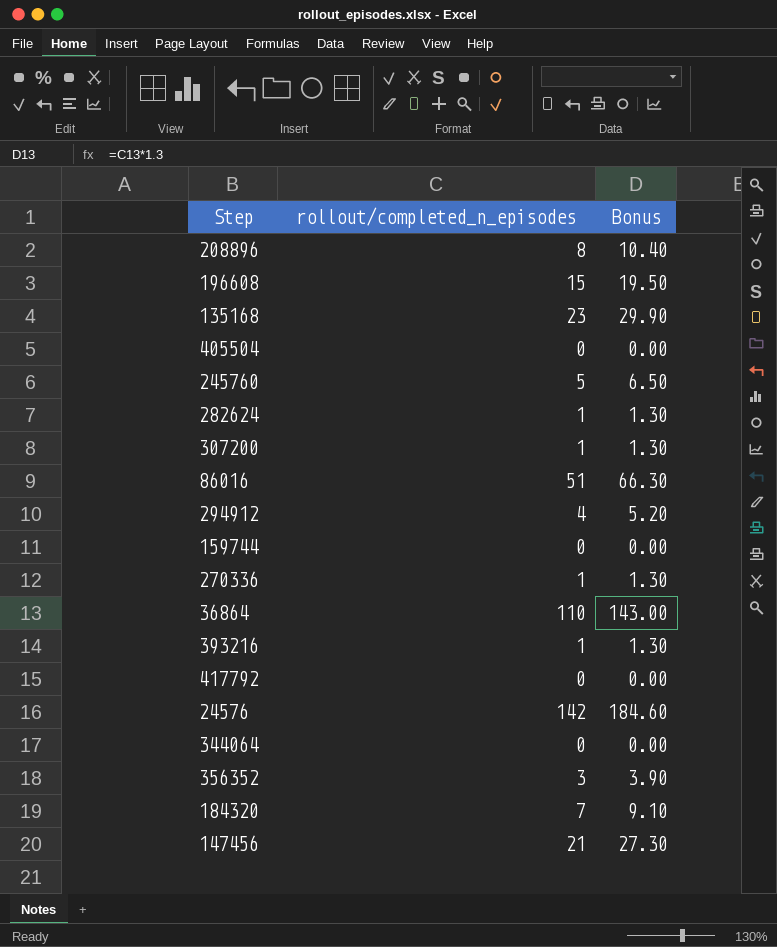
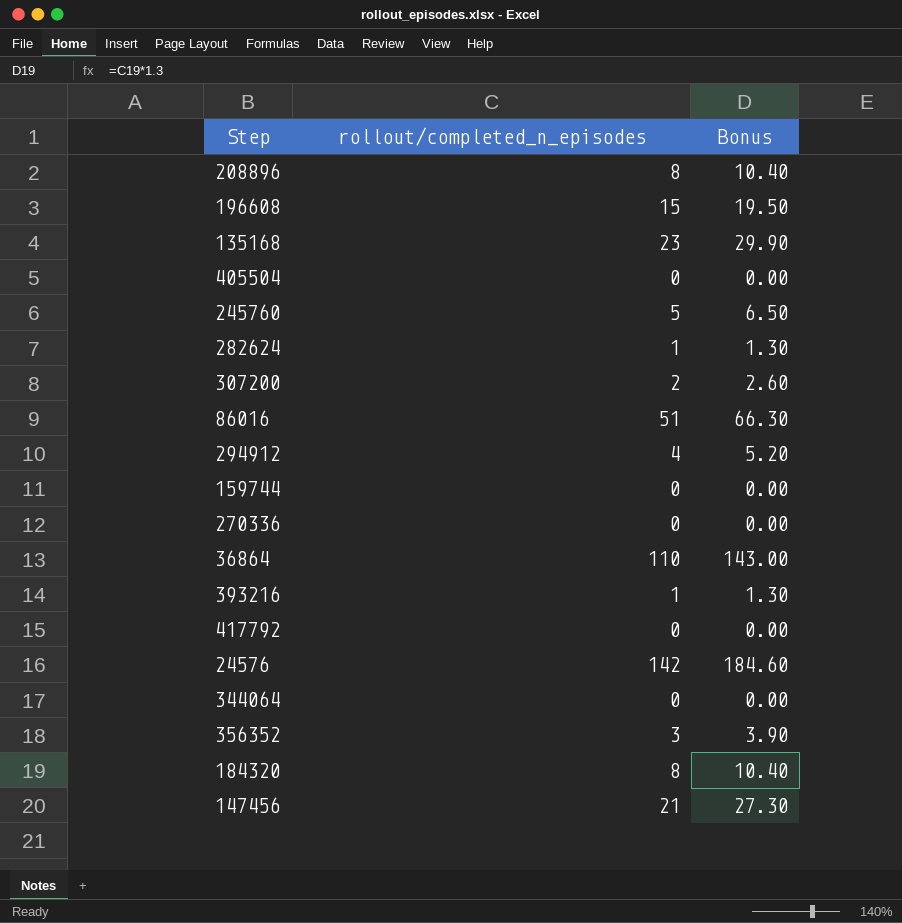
307200 | rollout/completed_n_episodes: 1 -> 2
307200 | Bonus: 1.30 -> 2.60
270336 | rollout/completed_n_episodes: 1 -> 0
270336 | Bonus: 1.30 -> 0.00
184320 | rollout/completed_n_episodes: 7 -> 8
184320 | Bonus: 9.10 -> 10.40

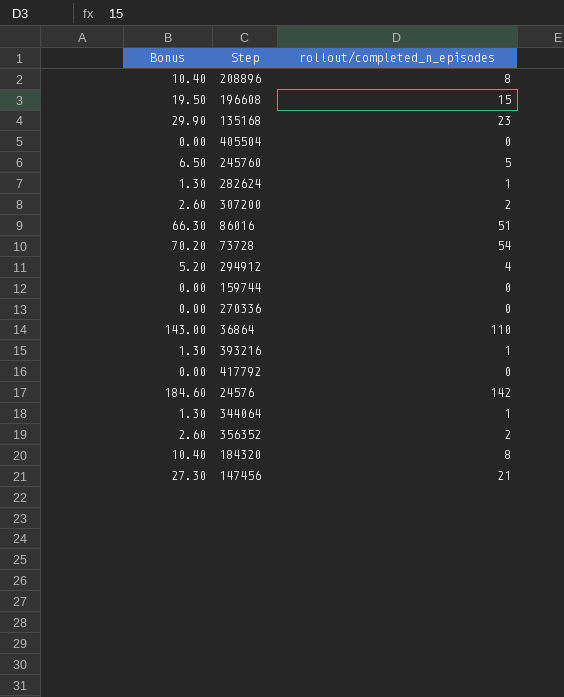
column Bonus | position: 3 -> 1
row 73728: none -> 70.20 | 54
344064 | Bonus: 0.00 -> 1.30
344064 | rollout/completed_n_episodes: 0 -> 1
356352 | Bonus: 3.90 -> 2.60
356352 | rollout/completed_n_episodes: 3 -> 2

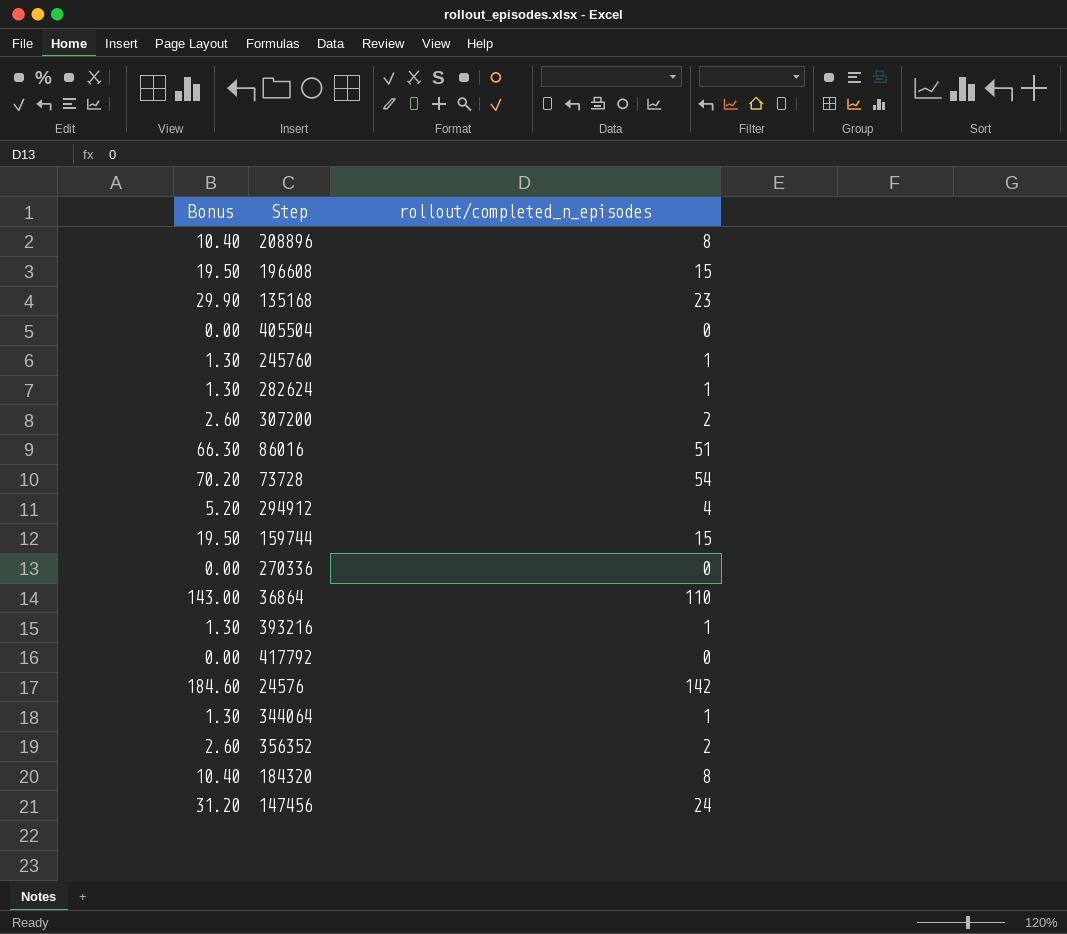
245760 | Bonus: 6.50 -> 1.30
245760 | rollout/completed_n_episodes: 5 -> 1
159744 | Bonus: 0.00 -> 19.50
159744 | rollout/completed_n_episodes: 0 -> 15
147456 | Bonus: 27.30 -> 31.20
147456 | rollout/completed_n_episodes: 21 -> 24

